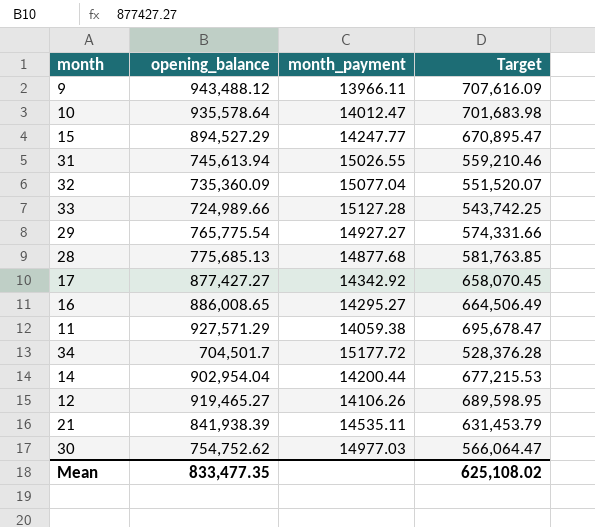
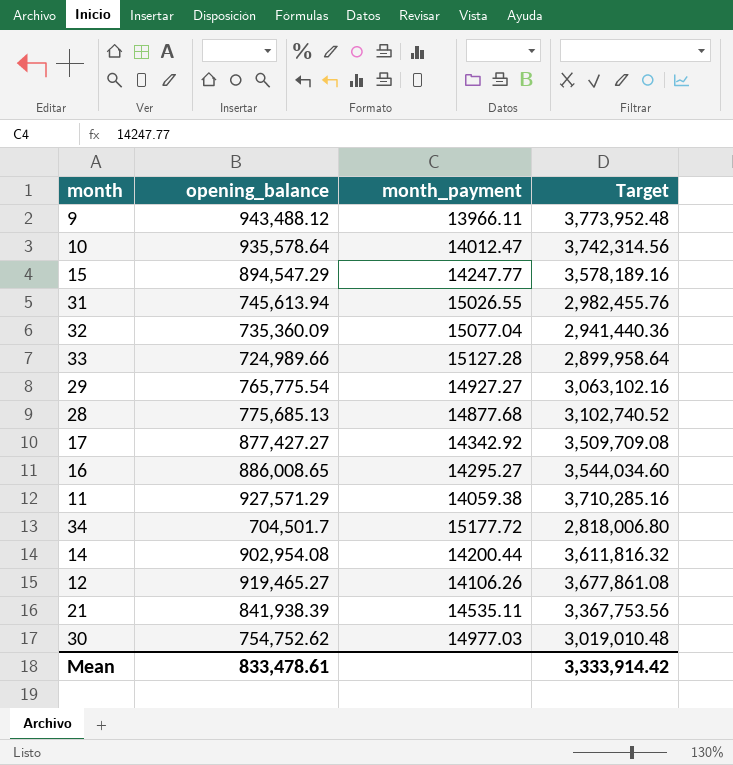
column Target | formula: [opening_balance] * 0.75 -> [opening_balance] * 4
15 | opening_balance: 894,527.29 -> 894,547.29
14 | opening_balance: 902,954.04 -> 902,954.08
Mean | opening_balance: 833,477.35 -> 833,478.61
Mean | Target: 625,108.02 -> 3,333,914.42

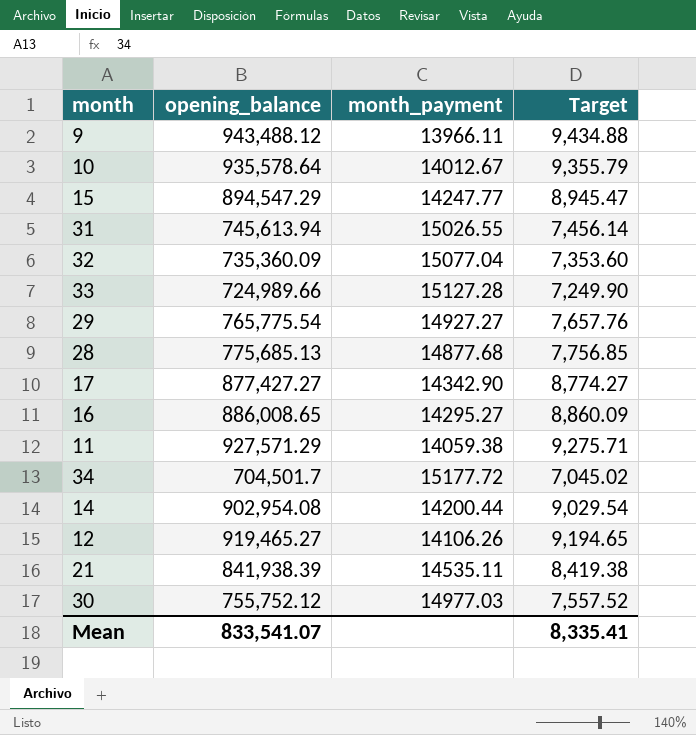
column Target | formula: [opening_balance] * 4 -> [opening_balance] * 0.01
10 | month_payment: 14012.47 -> 14012.67
17 | month_payment: 14342.92 -> 14342.90
30 | opening_balance: 754,752.62 -> 755,752.12
Mean | opening_balance: 833,478.61 -> 833,541.07
Mean | Target: 3,333,914.42 -> 8,335.41

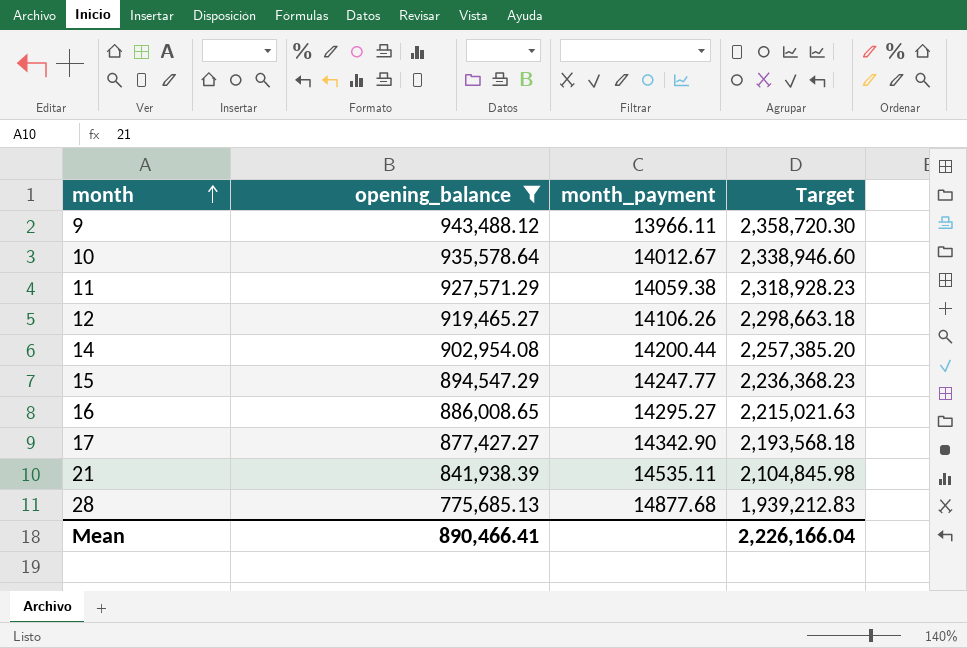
filter: none -> opening_balance >= 775,685.13
row order: none -> month ascending
column Target | formula: [opening_balance] * 0.01 -> [opening_balance] * 2.5
Mean | opening_balance: 833,541.07 -> 890,466.41
Mean | Target: 8,335.41 -> 2,226,166.04

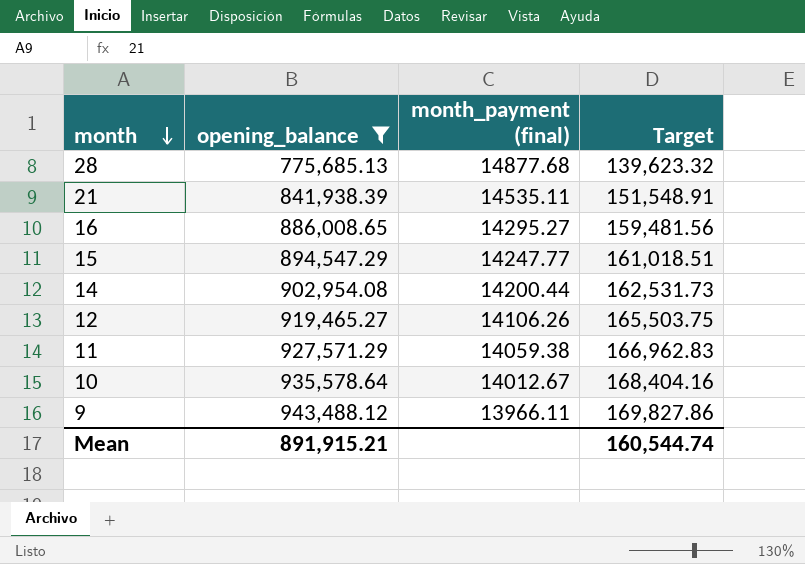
row order: month ascending -> month descending
column name: month_payment -> month_payment (final)
column Target | formula: [opening_balance] * 2.5 -> [opening_balance] * 0.18
row 17: 877,427.27 | 14342.90 | 2,193,568.18 -> none
Mean | opening_balance: 890,466.41 -> 891,915.21
Mean | Target: 2,226,166.04 -> 160,544.74

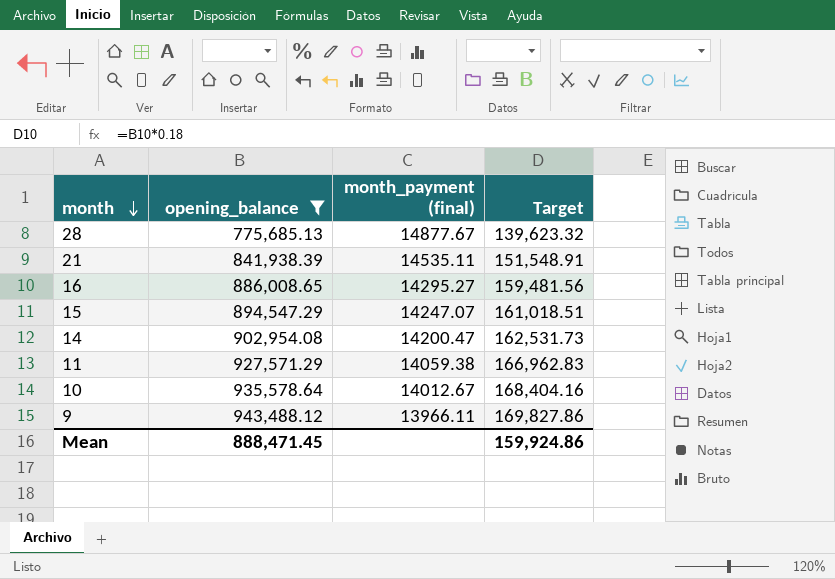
row 12: 919,465.27 | 14106.26 | 165,503.75 -> none
28 | month_payment (final): 14877.68 -> 14877.67
15 | month_payment (final): 14247.77 -> 14247.07
14 | month_payment (final): 14200.44 -> 14200.47
Mean | opening_balance: 891,915.21 -> 888,471.45
Mean | Target: 160,544.74 -> 159,924.86

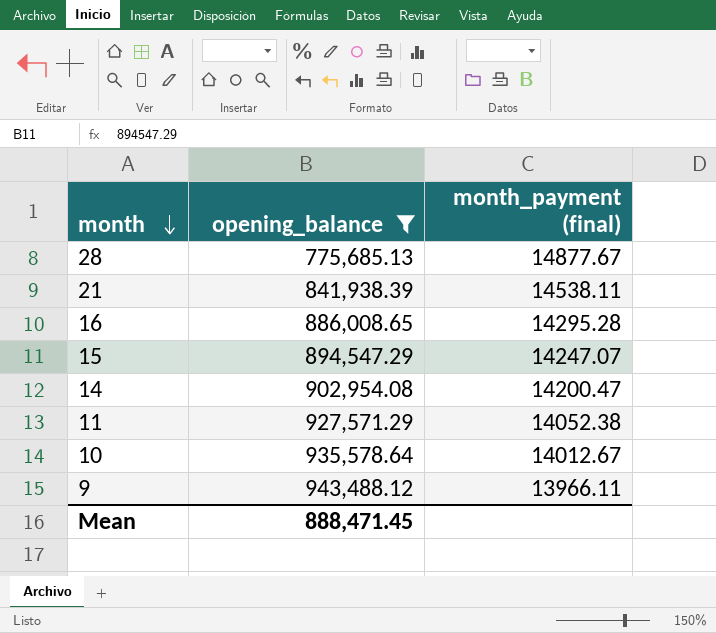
column Target | formula: [opening_balance] * 0.18 -> none
21 | month_payment (final): 14535.11 -> 14538.11
16 | month_payment (final): 14295.27 -> 14295.28
11 | month_payment (final): 14059.38 -> 14052.38

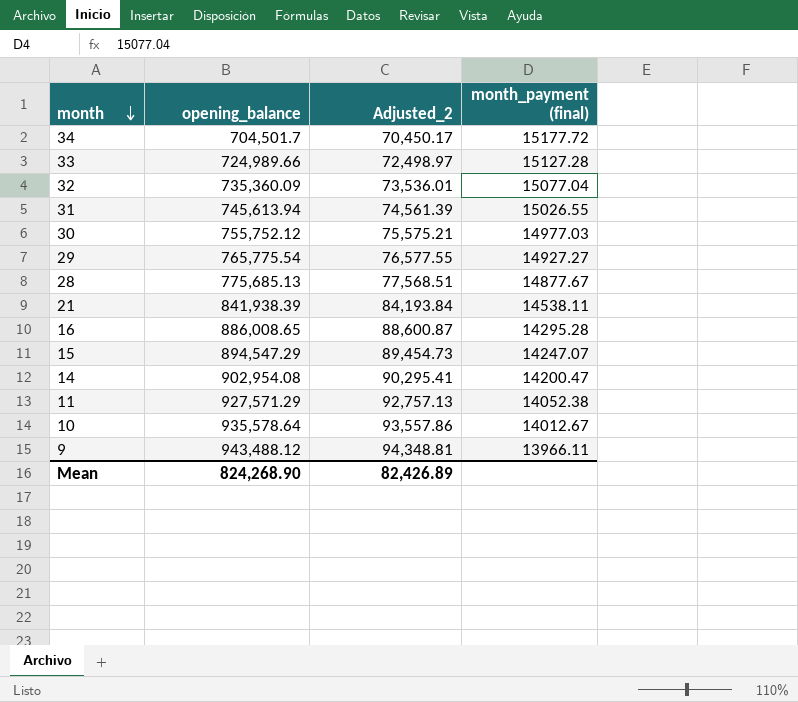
filter: opening_balance >= 775,685.13 -> none
column Adjusted_2 | formula: none -> [opening_balance] * 0.1
Mean | opening_balance: 888,471.45 -> 824,268.90

